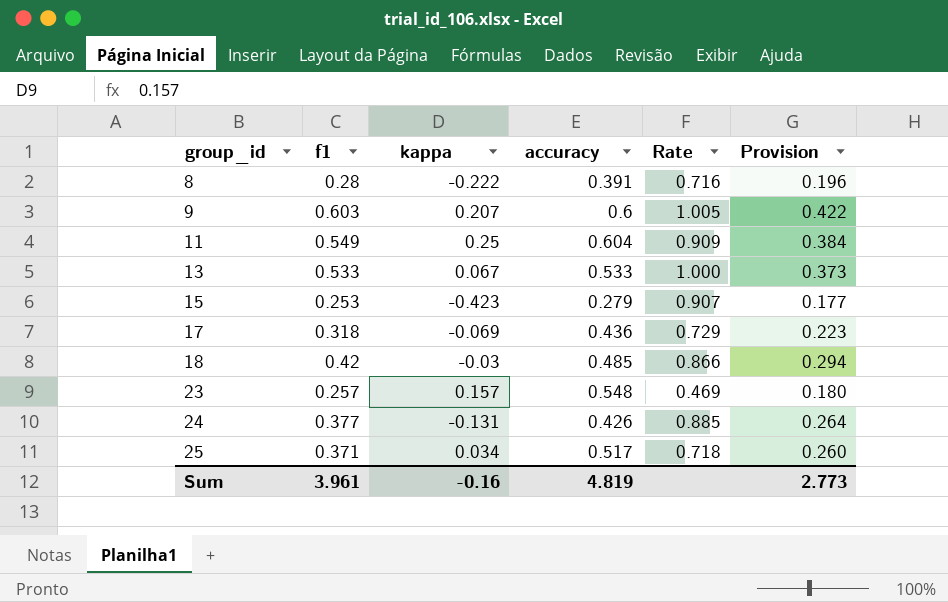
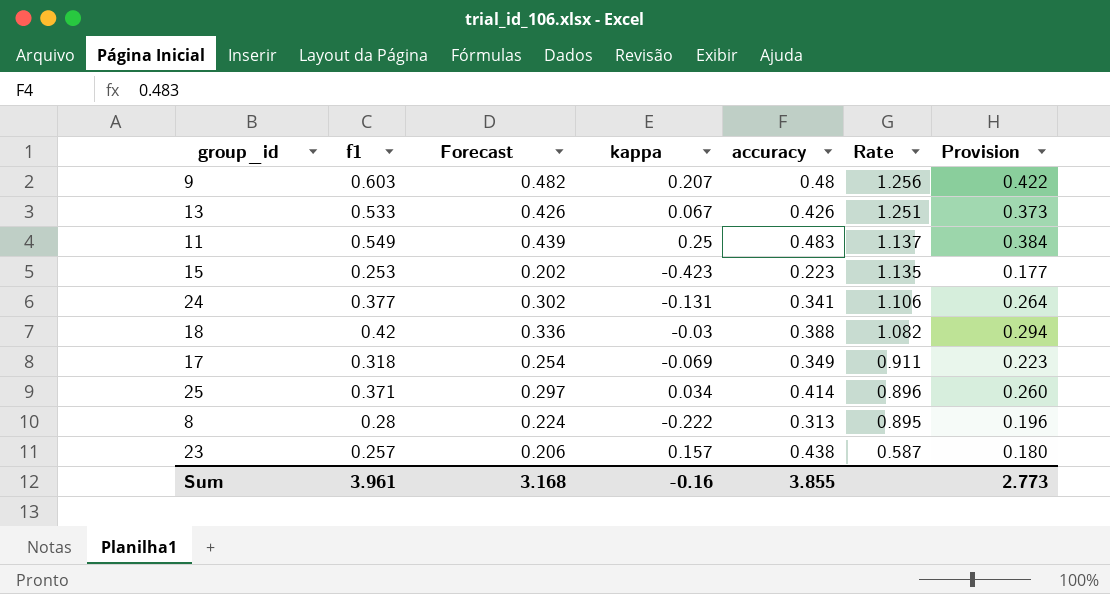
row order: group_id ascending -> Rate descending
column Forecast | formula: none -> [f1] * 0.8
9 | accuracy: 0.6 -> 0.48
9 | Rate: 1.005 -> 1.256
13 | accuracy: 0.533 -> 0.426
13 | Rate: 1.000 -> 1.251
11 | accuracy: 0.604 -> 0.483
11 | Rate: 0.909 -> 1.137
15 | accuracy: 0.279 -> 0.223
15 | Rate: 0.907 -> 1.135
24 | accuracy: 0.426 -> 0.341
24 | Rate: 0.885 -> 1.106
18 | accuracy: 0.485 -> 0.388
18 | Rate: 0.866 -> 1.082
17 | accuracy: 0.436 -> 0.349
17 | Rate: 0.729 -> 0.911
25 | accuracy: 0.517 -> 0.414
25 | Rate: 0.718 -> 0.896
8 | accuracy: 0.391 -> 0.313
8 | Rate: 0.716 -> 0.895
23 | accuracy: 0.548 -> 0.438
23 | Rate: 0.469 -> 0.587
Sum | accuracy: 4.819 -> 3.855

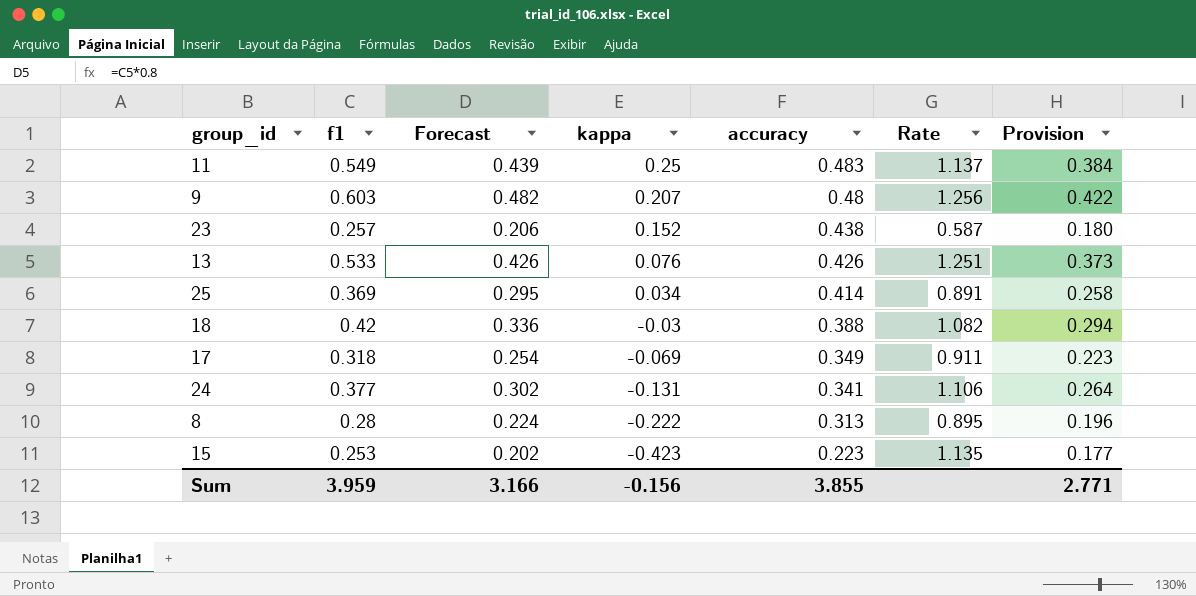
row order: Rate descending -> kappa descending
23 | kappa: 0.157 -> 0.152
13 | kappa: 0.067 -> 0.076
25 | f1: 0.371 -> 0.369
25 | Forecast: 0.297 -> 0.295
25 | Rate: 0.896 -> 0.891
25 | Provision: 0.260 -> 0.258
Sum | f1: 3.961 -> 3.959
Sum | Forecast: 3.168 -> 3.166
Sum | kappa: -0.16 -> -0.156
Sum | Provision: 2.773 -> 2.771

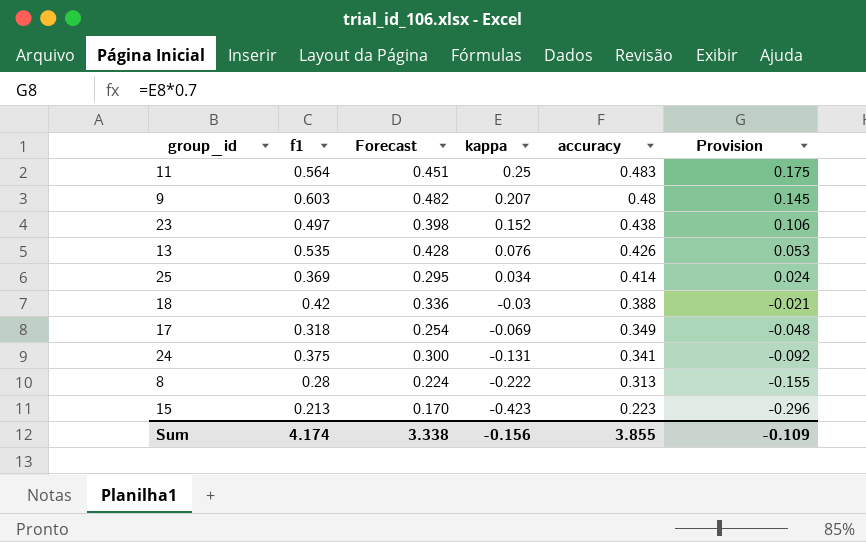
column Rate | formula: [f1] / [accuracy] -> none
column Provision | formula: [f1] * 0.7 -> [kappa] * 0.7
11 | f1: 0.549 -> 0.564
11 | Forecast: 0.439 -> 0.451
23 | f1: 0.257 -> 0.497
23 | Forecast: 0.206 -> 0.398
13 | f1: 0.533 -> 0.535
13 | Forecast: 0.426 -> 0.428
24 | f1: 0.377 -> 0.375
24 | Forecast: 0.302 -> 0.300
15 | f1: 0.253 -> 0.213
15 | Forecast: 0.202 -> 0.170
Sum | f1: 3.959 -> 4.174
Sum | Forecast: 3.166 -> 3.338
Sum | Provision: 2.771 -> -0.109

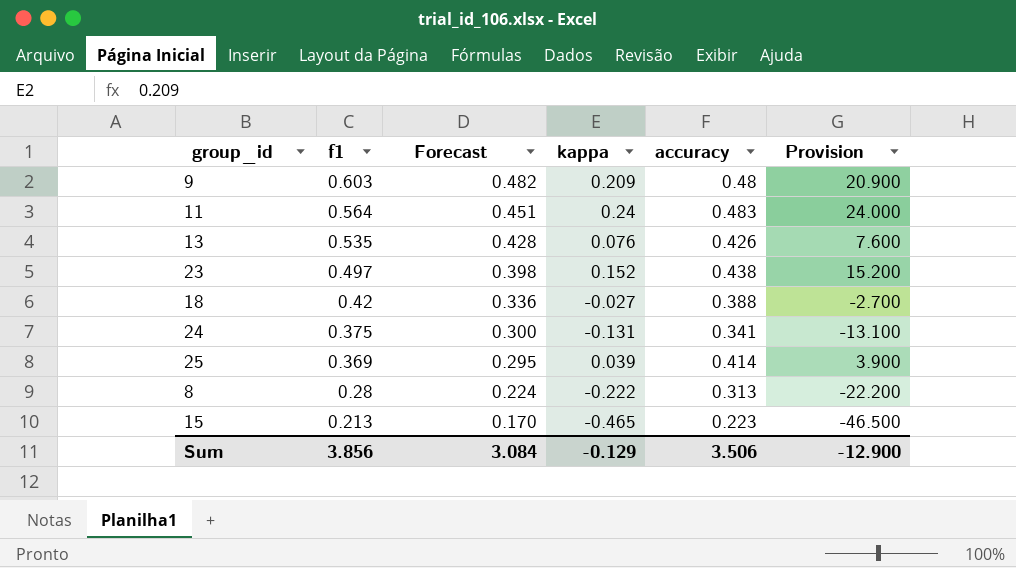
row order: kappa descending -> f1 descending
column Provision | formula: [kappa] * 0.7 -> [kappa] * 100
row 17: 0.318 | 0.254 | -0.069 | 0.349 | -0.048 -> none
9 | kappa: 0.207 -> 0.209
11 | kappa: 0.25 -> 0.24
18 | kappa: -0.03 -> -0.027
25 | kappa: 0.034 -> 0.039
15 | kappa: -0.423 -> -0.465
Sum | f1: 4.174 -> 3.856
Sum | Forecast: 3.338 -> 3.084
Sum | kappa: -0.156 -> -0.129
Sum | accuracy: 3.855 -> 3.506
Sum | Provision: -0.109 -> -12.900

